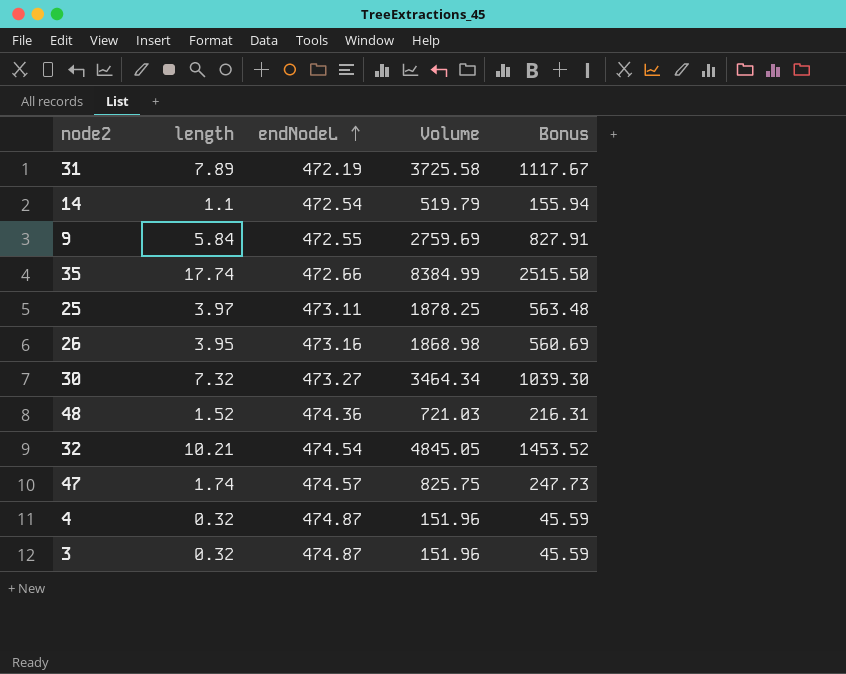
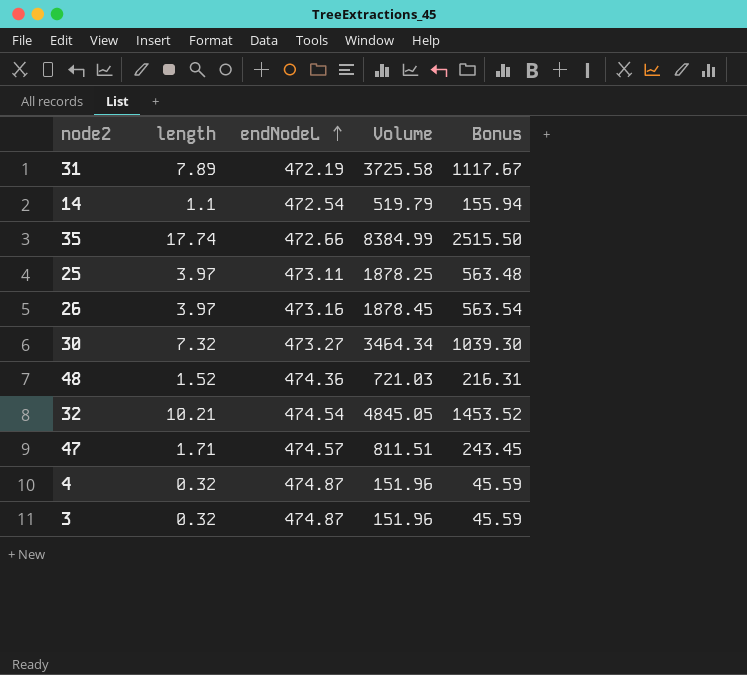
row 9: 5.84 | 472.55 | 2759.69 | 827.91 -> none
26 | length: 3.95 -> 3.97
26 | Volume: 1868.98 -> 1878.45
26 | Bonus: 560.69 -> 563.54
47 | length: 1.74 -> 1.71
47 | Volume: 825.75 -> 811.51
47 | Bonus: 247.73 -> 243.45

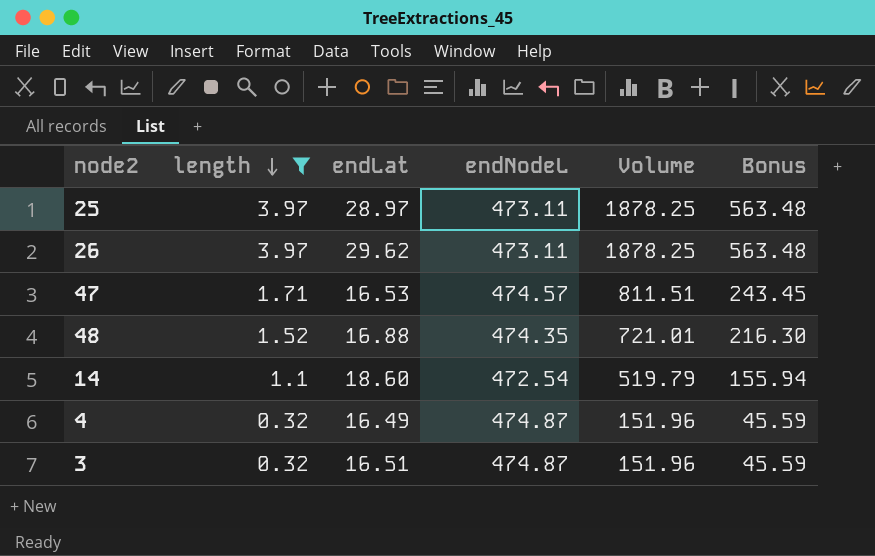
filter: none -> length <= 3.97
row order: endNodeL ascending -> length descending
column endLat | position: none -> 3
26 | endNodeL: 473.16 -> 473.11
26 | Volume: 1878.45 -> 1878.25
26 | Bonus: 563.54 -> 563.48
48 | endNodeL: 474.36 -> 474.35
48 | Volume: 721.03 -> 721.01
48 | Bonus: 216.31 -> 216.30

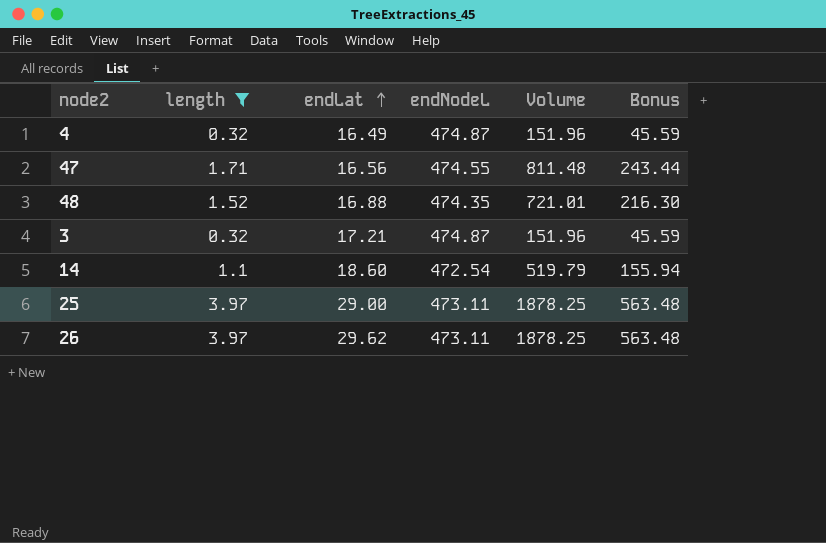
row order: length descending -> endLat ascending
47 | endLat: 16.53 -> 16.56
47 | endNodeL: 474.57 -> 474.55
47 | Volume: 811.51 -> 811.48
47 | Bonus: 243.45 -> 243.44
3 | endLat: 16.51 -> 17.21
25 | endLat: 28.97 -> 29.00

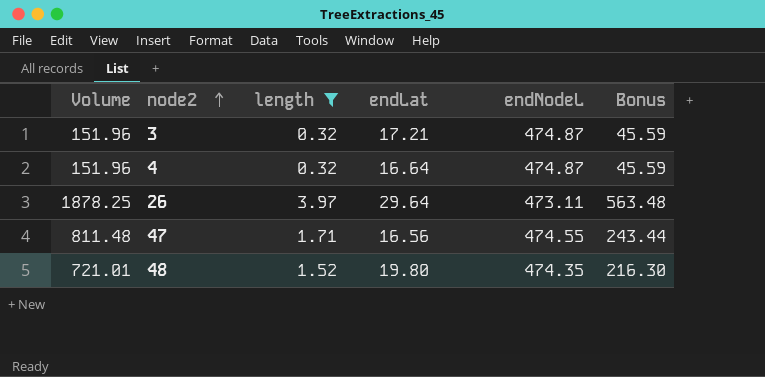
row order: endLat ascending -> node2 ascending
column Volume | position: 5 -> 1
row 14: 1.1 | 18.60 | 472.54 | 519.79 | 155.94 -> none
row 25: 3.97 | 29.00 | 473.11 | 1878.25 | 563.48 -> none
4 | endLat: 16.49 -> 16.64
26 | endLat: 29.62 -> 29.64
48 | endLat: 16.88 -> 19.80

